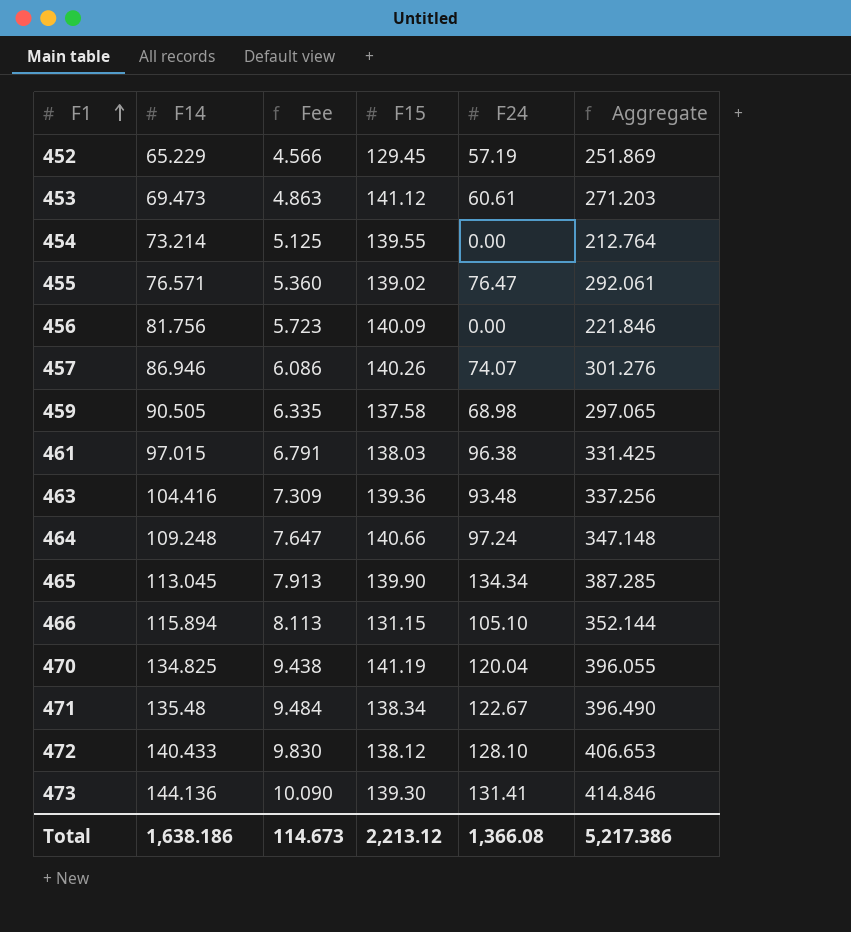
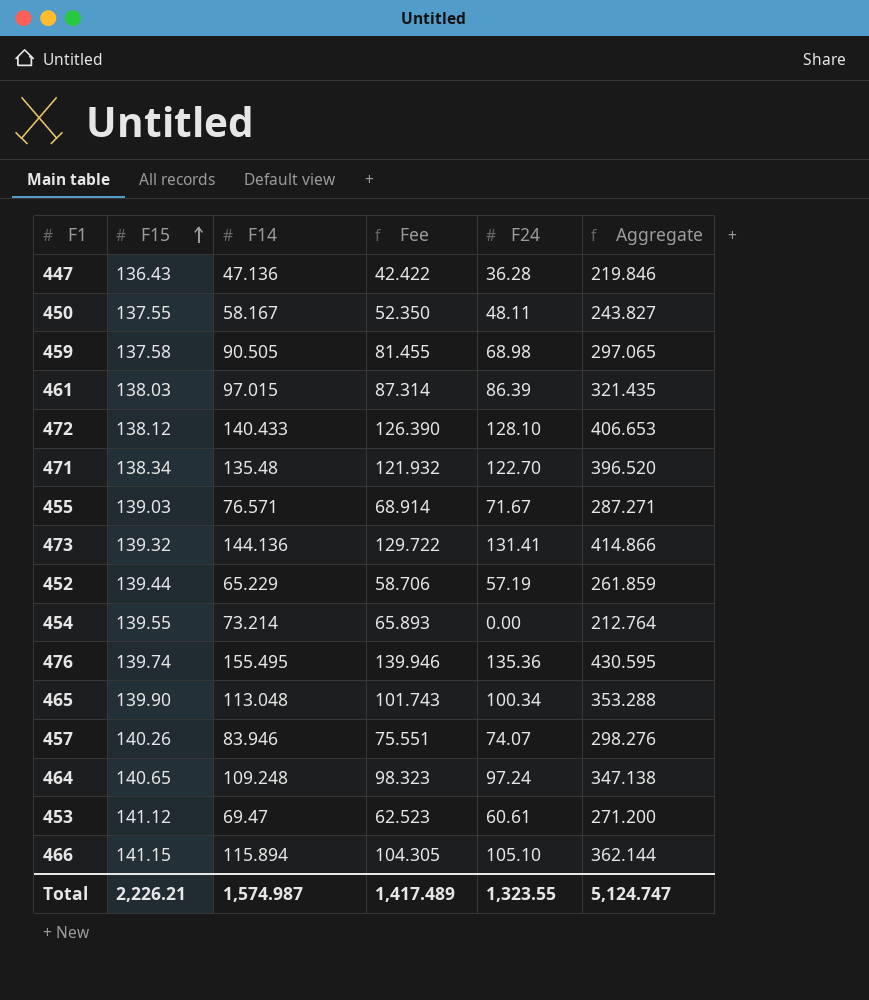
row order: F1 ascending -> F15 ascending
column F15 | position: 4 -> 2
column Fee | formula: [F14] * 0.07 -> [F14] * 0.9
row 456: 81.756 | 5.723 | 140.09 | 0.00 | 221.846 -> none
row 463: 104.416 | 7.309 | 139.36 | 93.48 | 337.256 -> none
row 470: 134.825 | 9.438 | 141.19 | 120.04 | 396.055 -> none
row 447: none -> 136.43 | 47.136 | 42.422 | 36.28 | 219.846
row 450: none -> 137.55 | 58.167 | 52.350 | 48.11 | 243.827
461 | F24: 96.38 -> 86.39
461 | Aggregate: 331.425 -> 321.435
471 | F24: 122.67 -> 122.70
471 | Aggregate: 396.490 -> 396.520
455 | F15: 139.02 -> 139.03
455 | F24: 76.47 -> 71.67
455 | Aggregate: 292.061 -> 287.271
473 | F15: 139.30 -> 139.32
473 | Aggregate: 414.846 -> 414.866
452 | F15: 129.45 -> 139.44
452 | Aggregate: 251.869 -> 261.859
row 476: none -> 139.74 | 155.495 | 139.946 | 135.36 | 430.595
465 | F14: 113.045 -> 113.048
465 | F24: 134.34 -> 100.34
465 | Aggregate: 387.285 -> 353.288
457 | F14: 86.946 -> 83.946
457 | Aggregate: 301.276 -> 298.276
464 | F15: 140.66 -> 140.65
464 | Aggregate: 347.148 -> 347.138
453 | F14: 69.473 -> 69.47
453 | Aggregate: 271.203 -> 271.200
466 | F15: 131.15 -> 141.15
466 | Aggregate: 352.144 -> 362.144
Total | F15: 2,213.12 -> 2,226.21
Total | F14: 1,638.186 -> 1,574.987
Total | Fee: 114.673 -> 1,417.489
Total | F24: 1,366.08 -> 1,323.55
Total | Aggregate: 5,217.386 -> 5,124.747

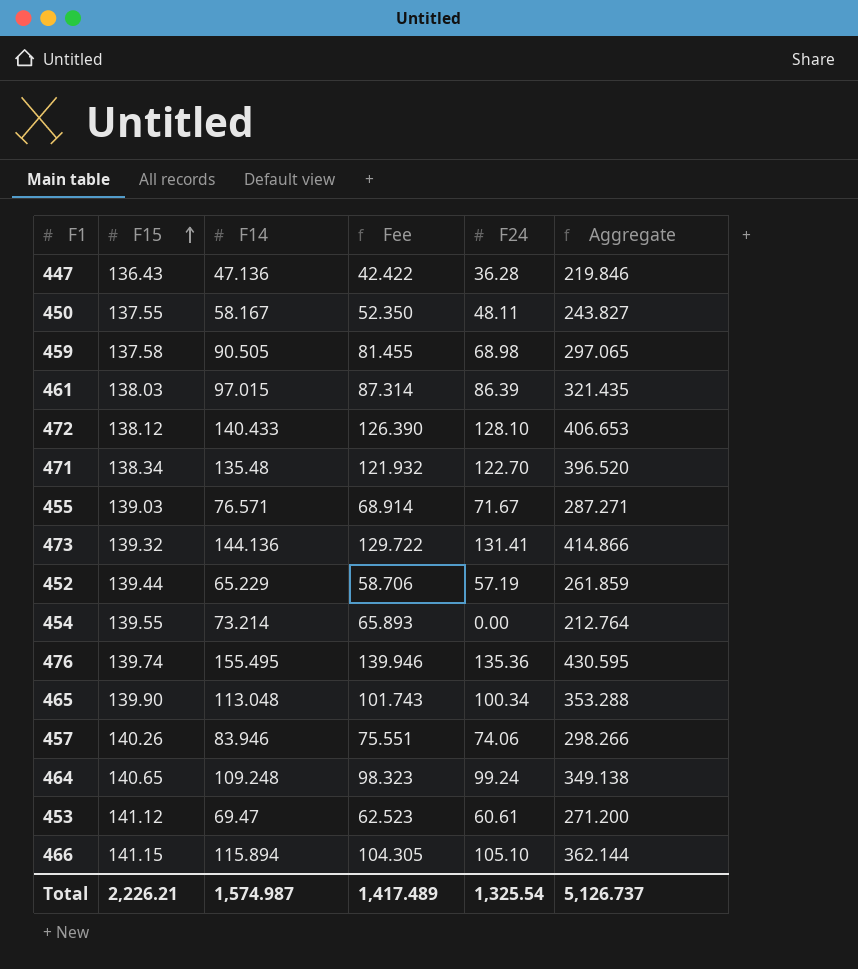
457 | F24: 74.07 -> 74.06
457 | Aggregate: 298.276 -> 298.266
464 | F24: 97.24 -> 99.24
464 | Aggregate: 347.138 -> 349.138
Total | F24: 1,323.55 -> 1,325.54
Total | Aggregate: 5,124.747 -> 5,126.737

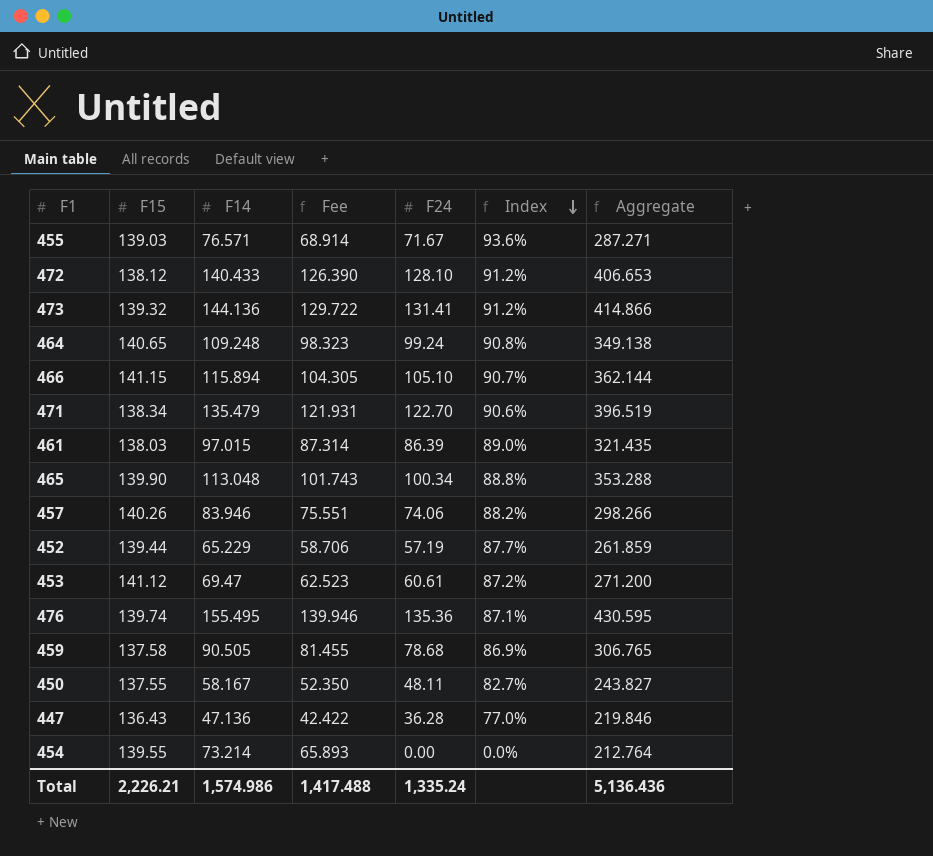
row order: F15 ascending -> Index descending
column Index | formula: none -> [F24] / [F14]
471 | F14: 135.48 -> 135.479
471 | Fee: 121.932 -> 121.931
471 | Aggregate: 396.520 -> 396.519
459 | F24: 68.98 -> 78.68
459 | Aggregate: 297.065 -> 306.765
Total | F14: 1,574.987 -> 1,574.986
Total | Fee: 1,417.489 -> 1,417.488
Total | F24: 1,325.54 -> 1,335.24
Total | Aggregate: 5,126.737 -> 5,136.436

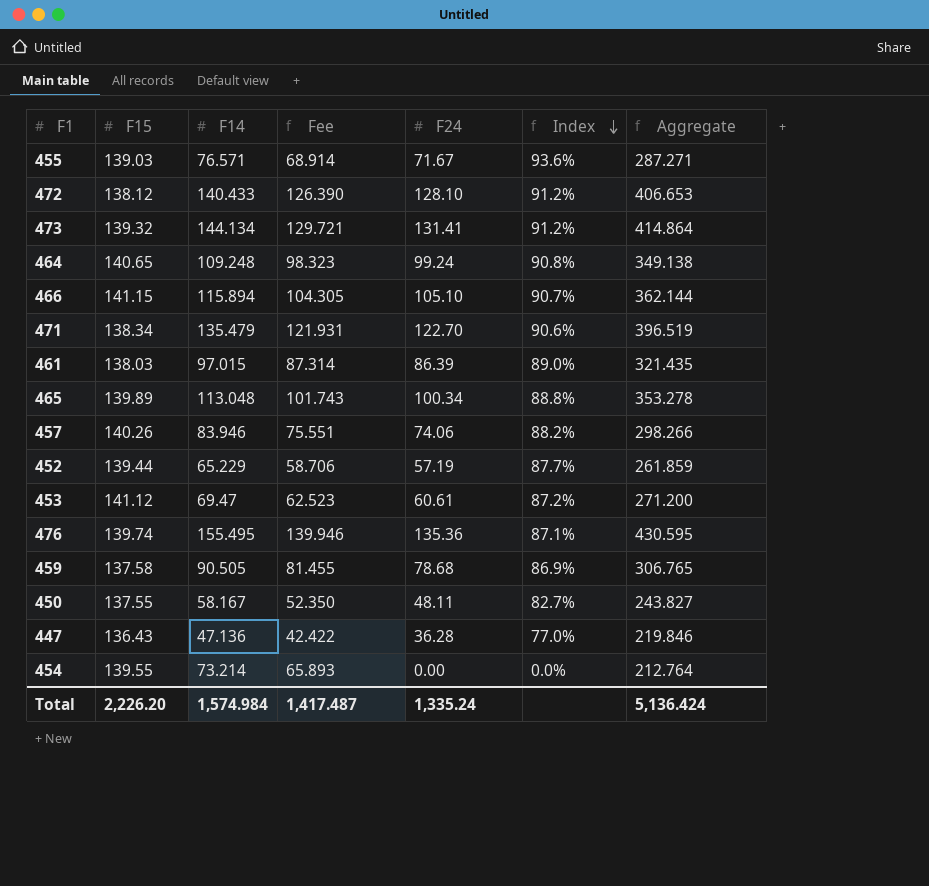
473 | F14: 144.136 -> 144.134
473 | Fee: 129.722 -> 129.721
473 | Aggregate: 414.866 -> 414.864
465 | F15: 139.90 -> 139.89
465 | Aggregate: 353.288 -> 353.278
Total | F15: 2,226.21 -> 2,226.20
Total | F14: 1,574.986 -> 1,574.984
Total | Fee: 1,417.488 -> 1,417.487
Total | Aggregate: 5,136.436 -> 5,136.424

